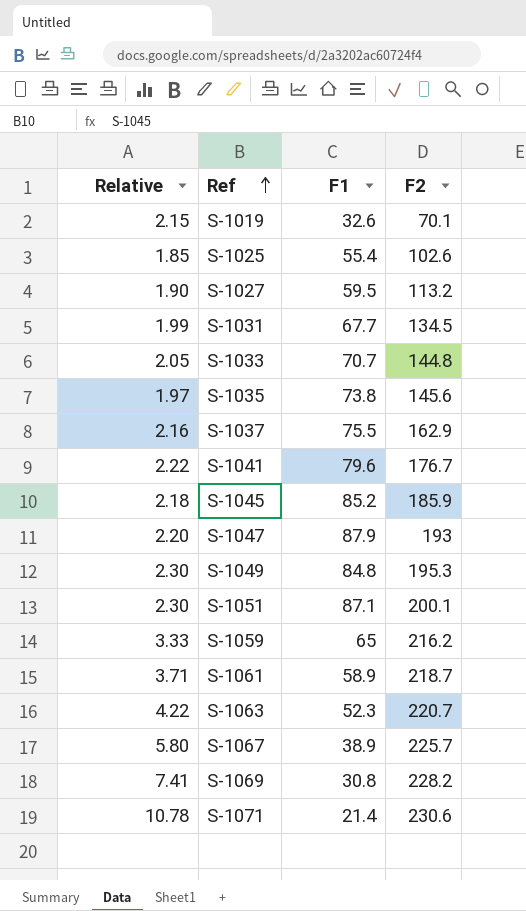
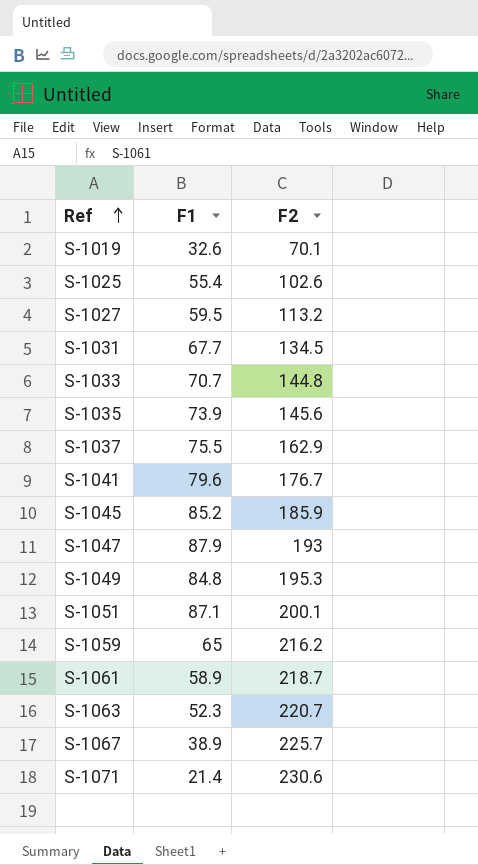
column Relative | formula: [F2] / [F1] -> none
row S-1069: 7.41 | 30.8 | 228.2 -> none
S-1035 | F1: 73.8 -> 73.9

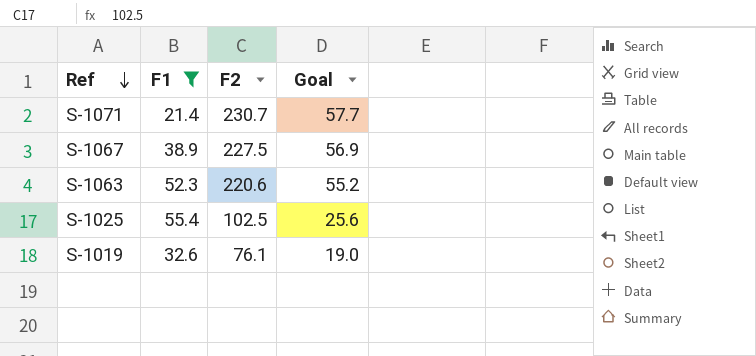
filter: none -> F1 <= 55.4
row order: Ref ascending -> Ref descending
column Goal | formula: none -> [F2] * 0.25
S-1071 | F2: 230.6 -> 230.7
S-1067 | F2: 225.7 -> 227.5
S-1063 | F2: 220.7 -> 220.6
S-1025 | F2: 102.6 -> 102.5
S-1019 | F2: 70.1 -> 76.1

